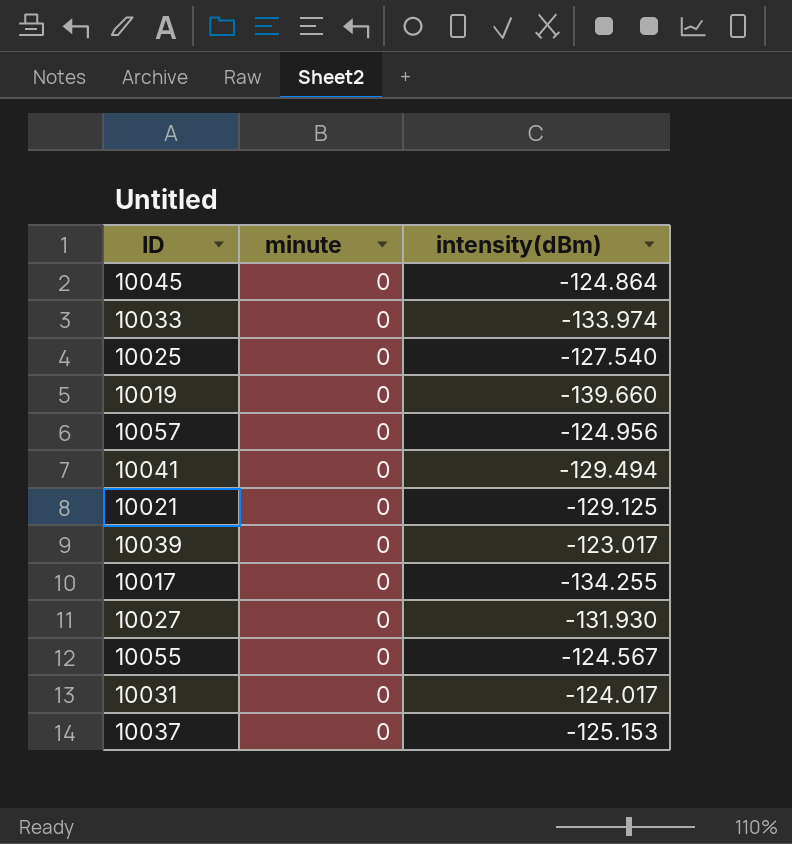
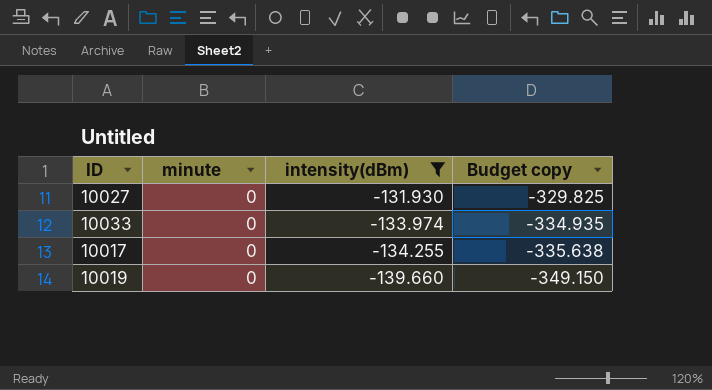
filter: none -> intensity(dBm) <= -131.930
row order: none -> intensity(dBm) descending
column Budget copy | formula: none -> [intensity(dBm)] * 2.5

